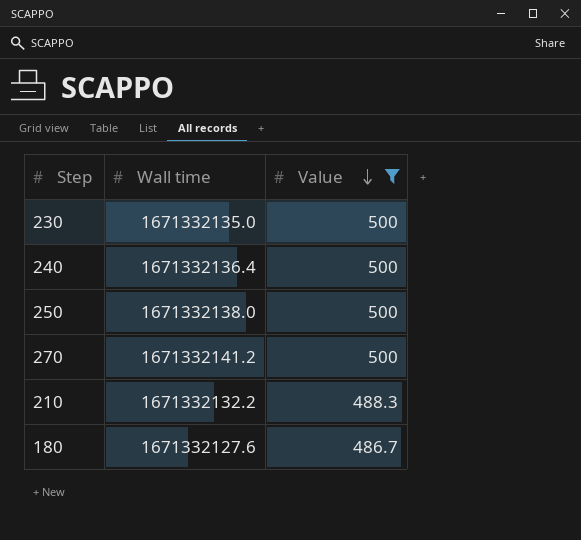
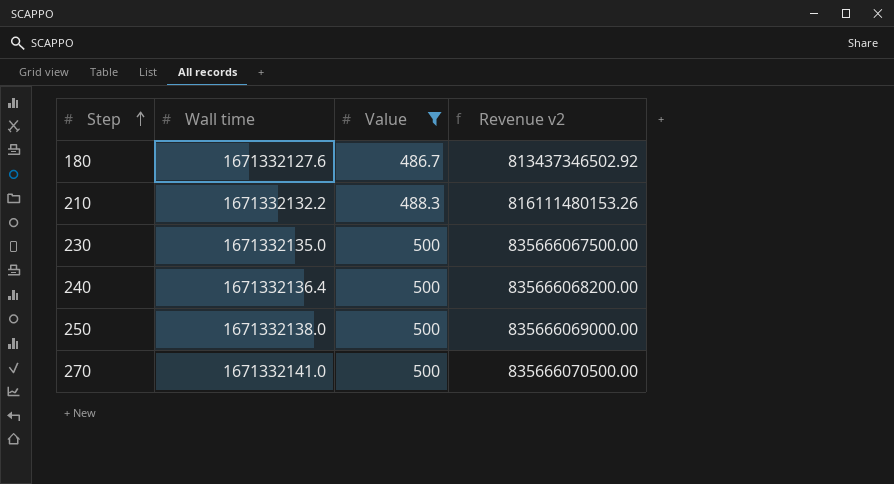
row order: Value descending -> Step ascending
column Revenue v2 | formula: none -> [Wall time] * [Value]
270 | Wall time: 1671332141.2 -> 1671332141.0

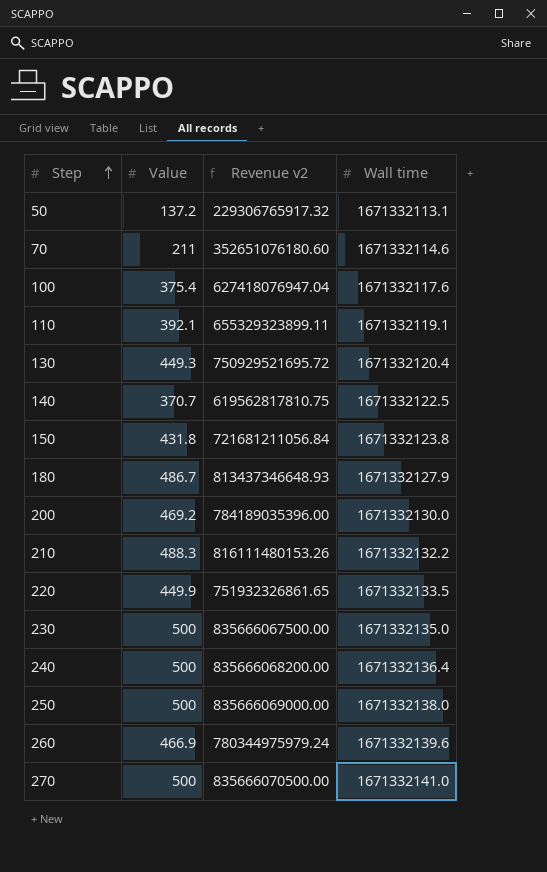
filter: Value >= 486.7 -> none
column Wall time | position: 2 -> 4
180 | Revenue v2: 813437346502.92 -> 813437346648.93
180 | Wall time: 1671332127.6 -> 1671332127.9

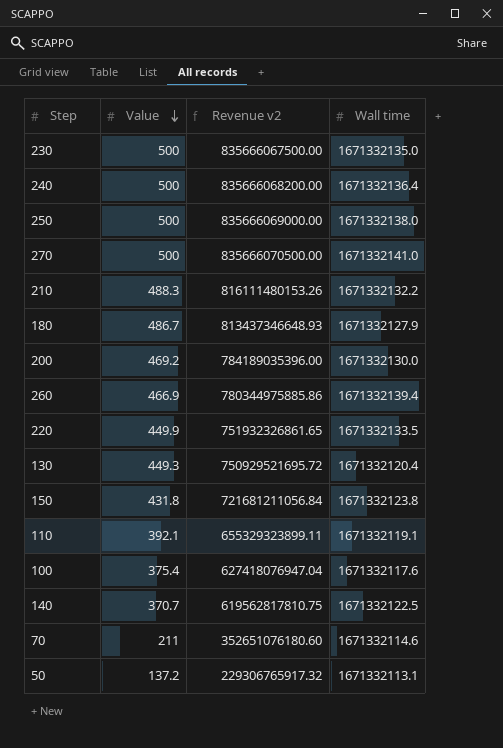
row order: Step ascending -> Value descending
260 | Revenue v2: 780344975979.24 -> 780344975885.86
260 | Wall time: 1671332139.6 -> 1671332139.4

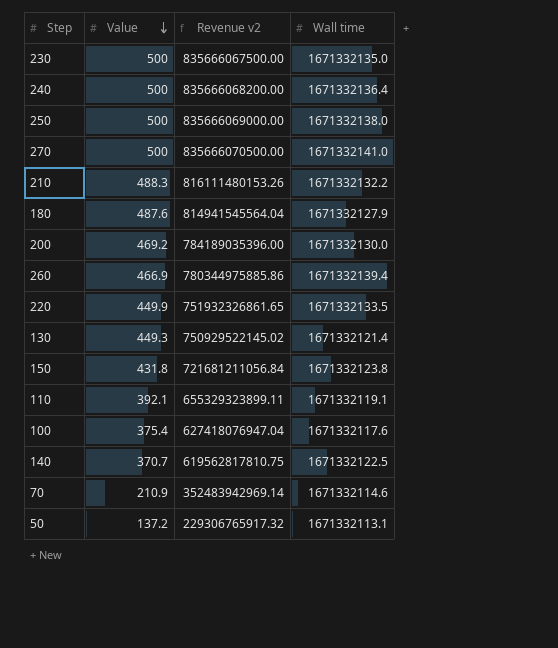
180 | Value: 486.7 -> 487.6
180 | Revenue v2: 813437346648.93 -> 814941545564.04
130 | Revenue v2: 750929521695.72 -> 750929522145.02
130 | Wall time: 1671332120.4 -> 1671332121.4
70 | Value: 211 -> 210.9
70 | Revenue v2: 352651076180.60 -> 352483942969.14

